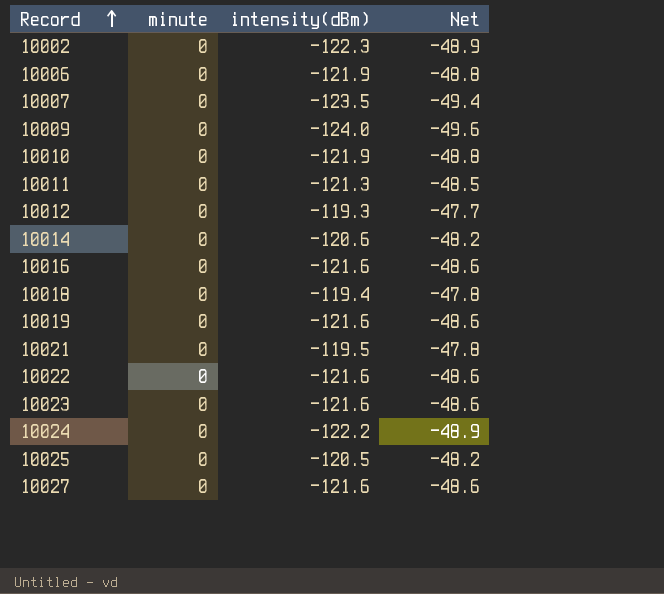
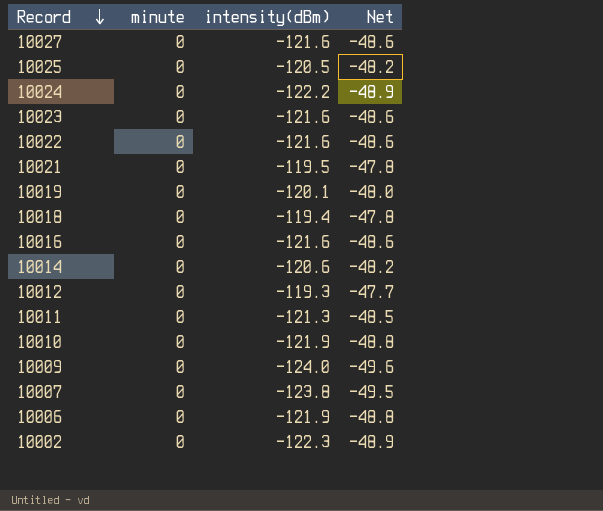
row order: Record ascending -> Record descending
10019 | intensity(dBm): -121.6 -> -120.1
10019 | Net: -48.6 -> -48.0
10007 | intensity(dBm): -123.5 -> -123.8
10007 | Net: -49.4 -> -49.5

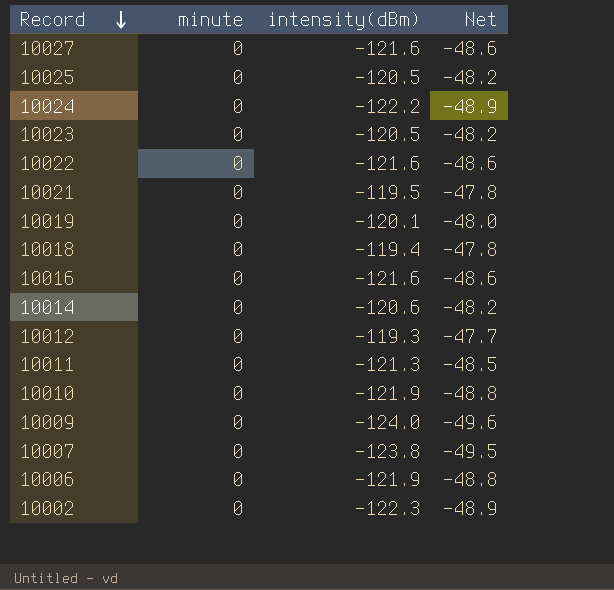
10023 | intensity(dBm): -121.6 -> -120.5
10023 | Net: -48.6 -> -48.2

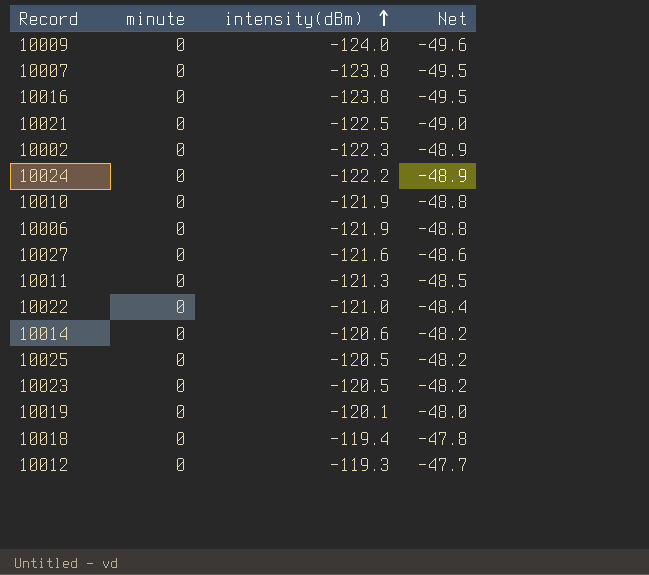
row order: Record descending -> intensity(dBm) ascending
10016 | intensity(dBm): -121.6 -> -123.8
10016 | Net: -48.6 -> -49.5
10021 | intensity(dBm): -119.5 -> -122.5
10021 | Net: -47.8 -> -49.0
10022 | intensity(dBm): -121.6 -> -121.0
10022 | Net: -48.6 -> -48.4

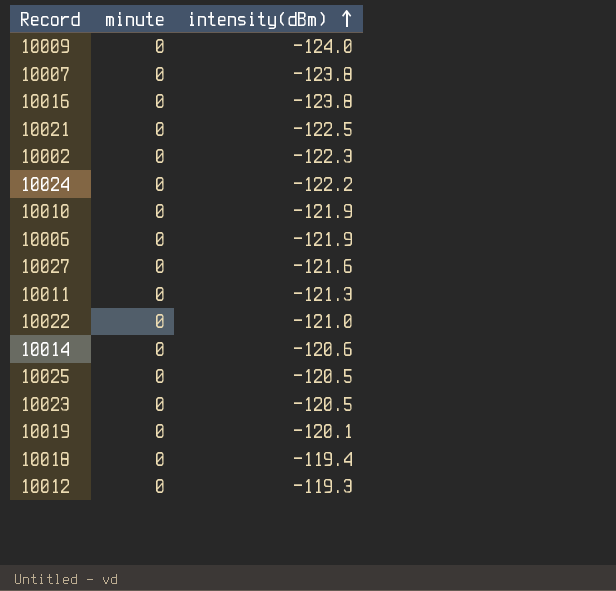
column Net | formula: [intensity(dBm)] * 0.4 -> none

